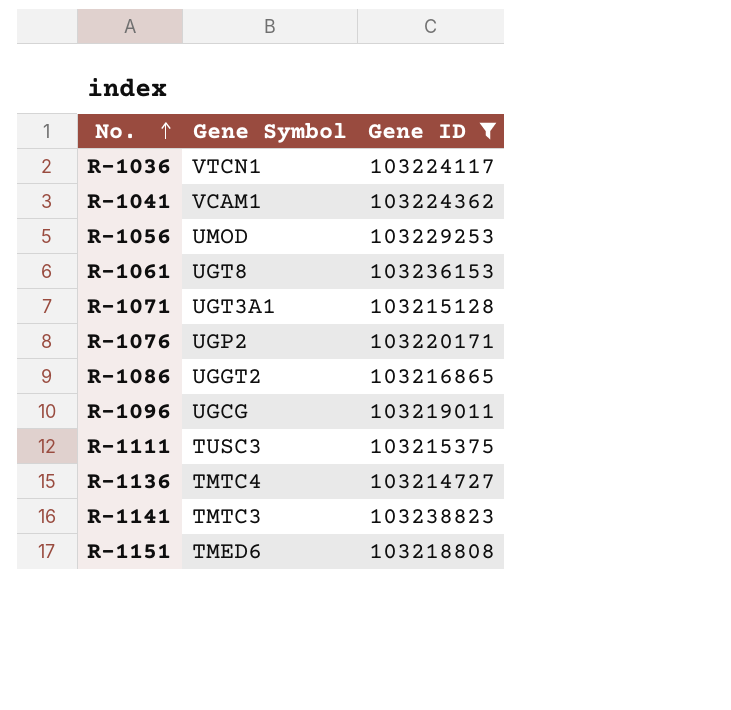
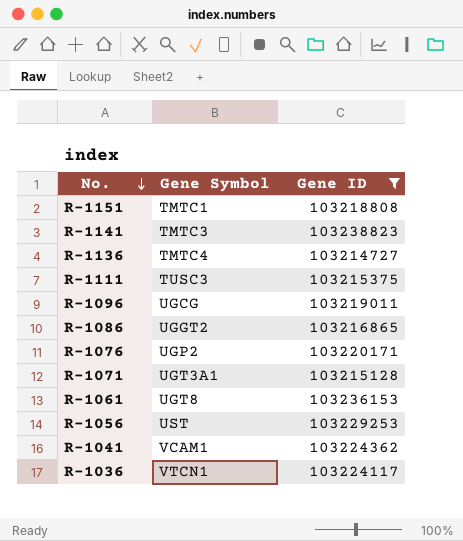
row order: No. ascending -> No. descending
R-1151 | Gene Symbol: TMED6 -> TMTC1
R-1056 | Gene Symbol: UMOD -> UST

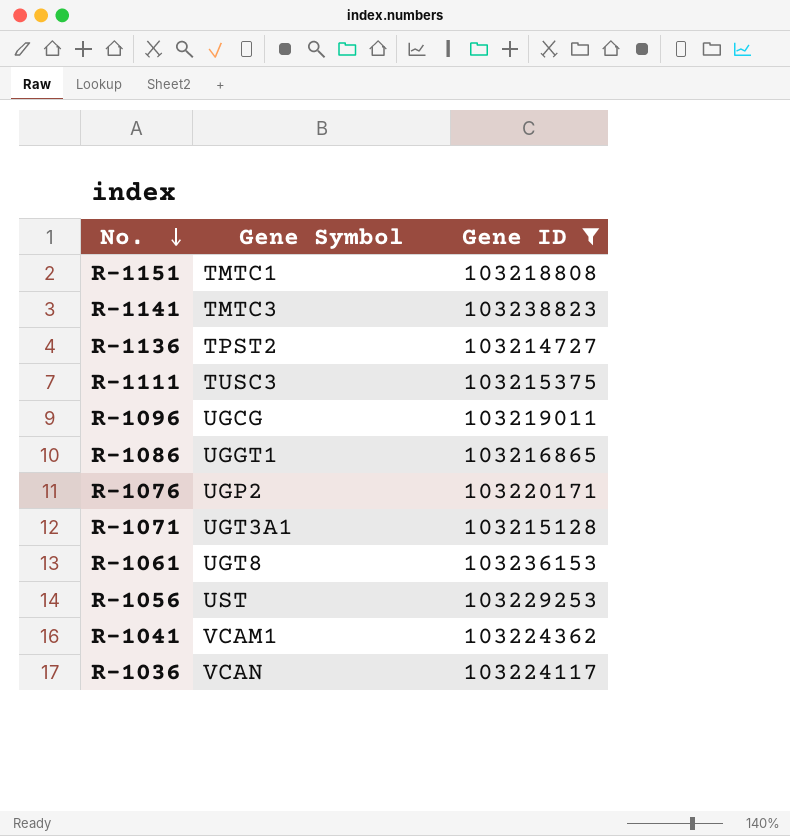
R-1136 | Gene Symbol: TMTC4 -> TPST2
R-1086 | Gene Symbol: UGGT2 -> UGGT1
R-1036 | Gene Symbol: VTCN1 -> VCAN

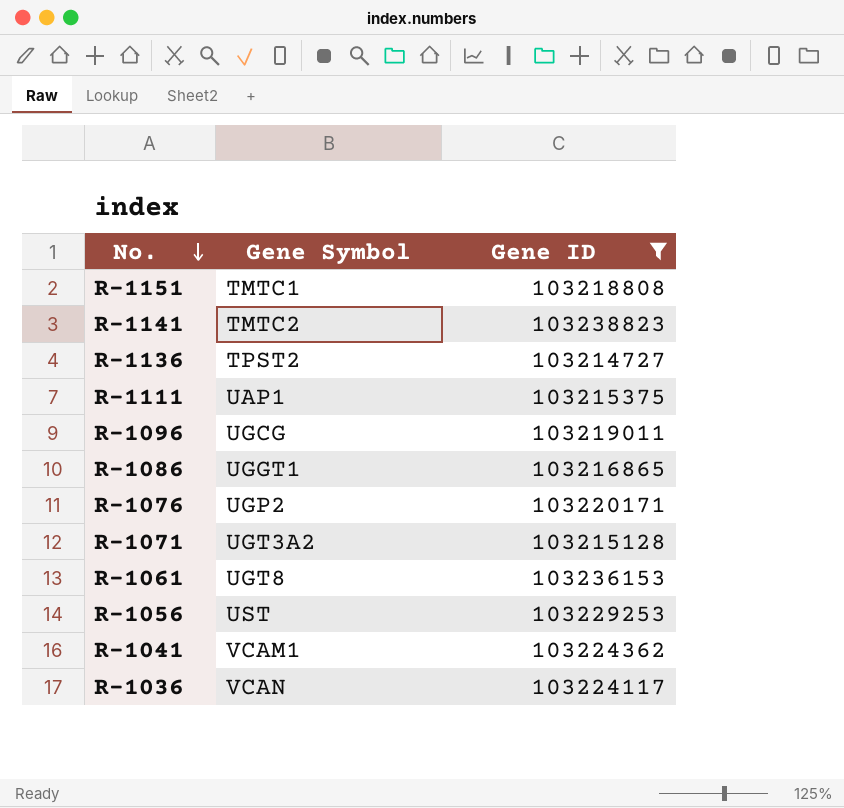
R-1141 | Gene Symbol: TMTC3 -> TMTC2
R-1111 | Gene Symbol: TUSC3 -> UAP1
R-1071 | Gene Symbol: UGT3A1 -> UGT3A2

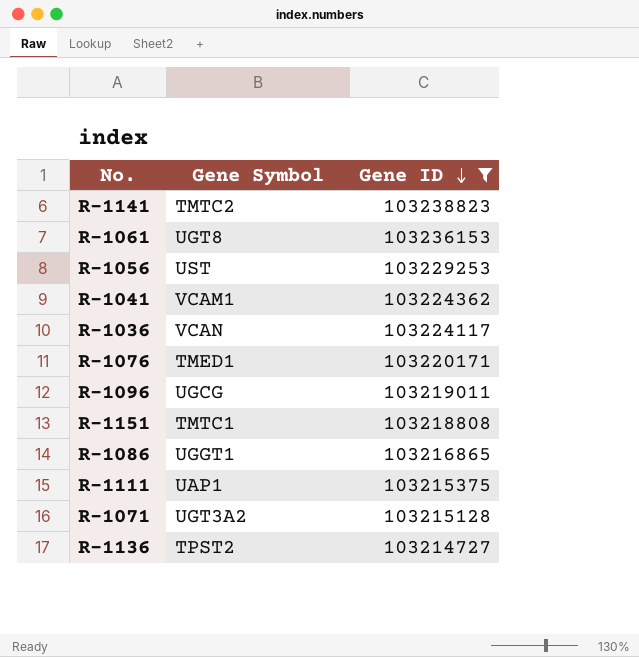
row order: No. descending -> Gene ID descending
R-1076 | Gene Symbol: UGP2 -> TMED1

